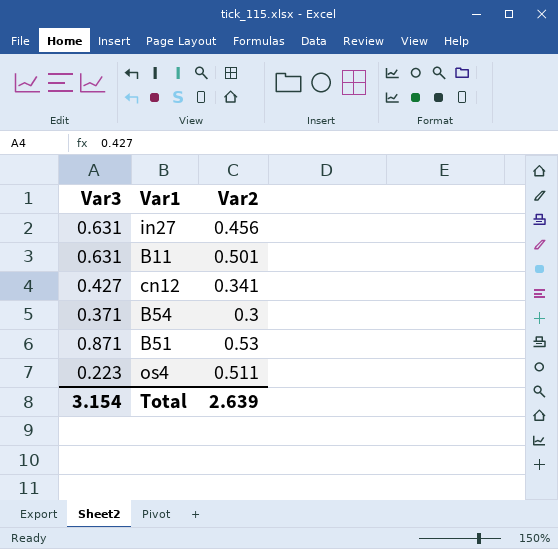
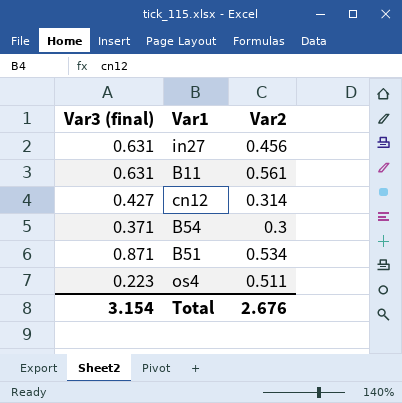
column name: Var3 -> Var3 (final)
B11 | Var2: 0.501 -> 0.561
cn12 | Var2: 0.341 -> 0.314
B51 | Var2: 0.53 -> 0.534
Total | Var2: 2.639 -> 2.676

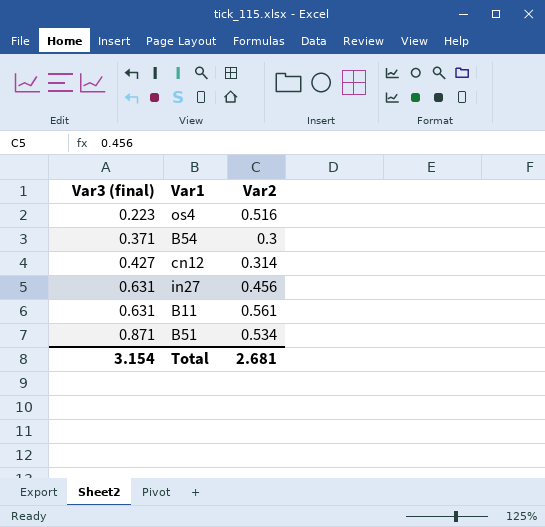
row order: none -> Var3 (final) ascending
os4 | Var2: 0.511 -> 0.516
Total | Var2: 2.676 -> 2.681

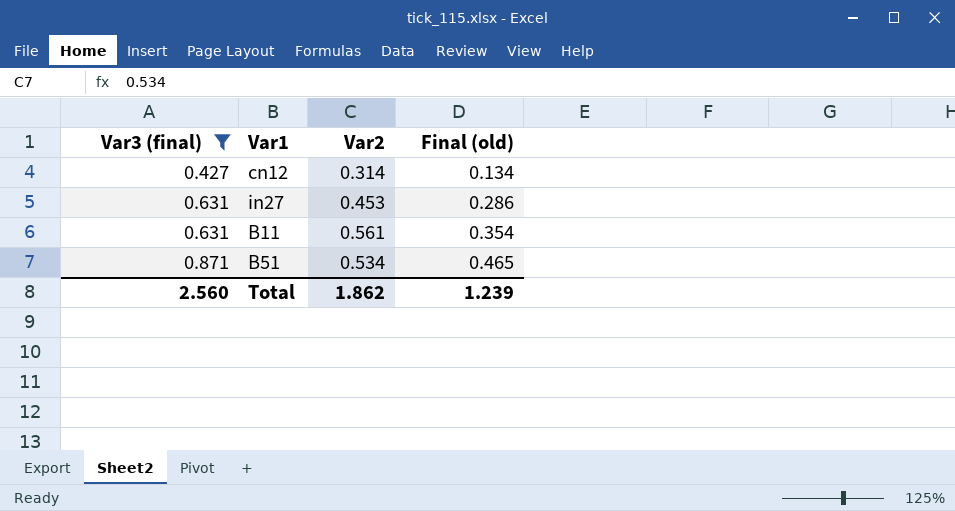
filter: none -> Var3 (final) >= 0.427
column Final (old) | formula: none -> [Var3 (final)] * [Var2]
in27 | Var2: 0.456 -> 0.453
Total | Var3 (final): 3.154 -> 2.560
Total | Var2: 2.681 -> 1.862

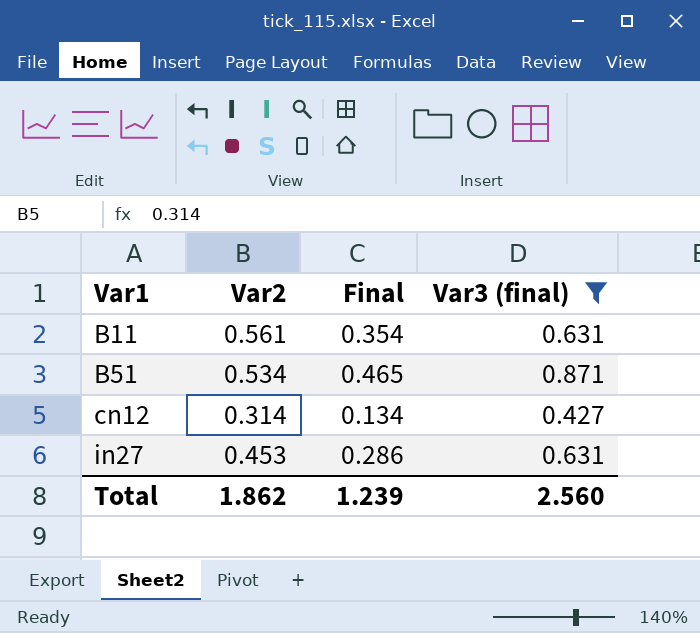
row order: Var3 (final) ascending -> Var1 ascending
column name: Final (old) -> Final
column Var3 (final) | position: 1 -> 4

